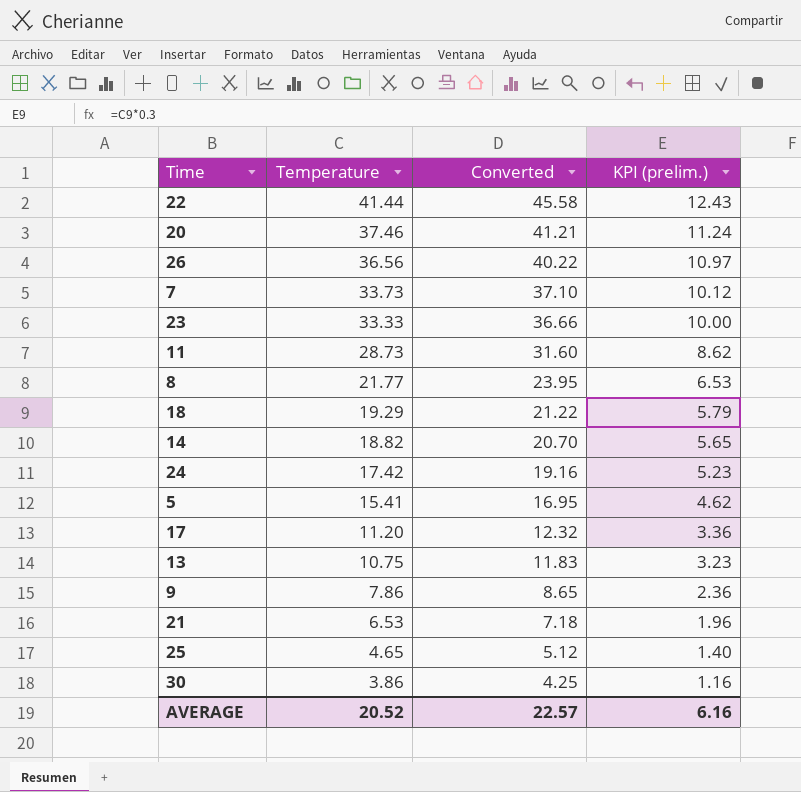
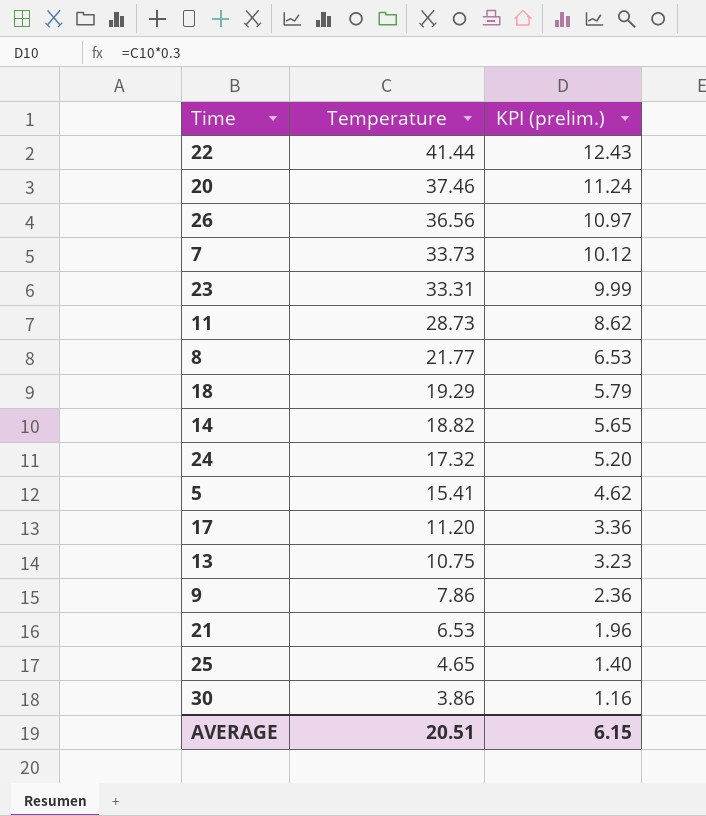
column Converted | formula: [Temperature] * 1.1 -> none
23 | Temperature: 33.33 -> 33.31
23 | KPI (prelim.): 10.00 -> 9.99
24 | Temperature: 17.42 -> 17.32
24 | KPI (prelim.): 5.23 -> 5.20
AVERAGE | Temperature: 20.52 -> 20.51
AVERAGE | KPI (prelim.): 6.16 -> 6.15

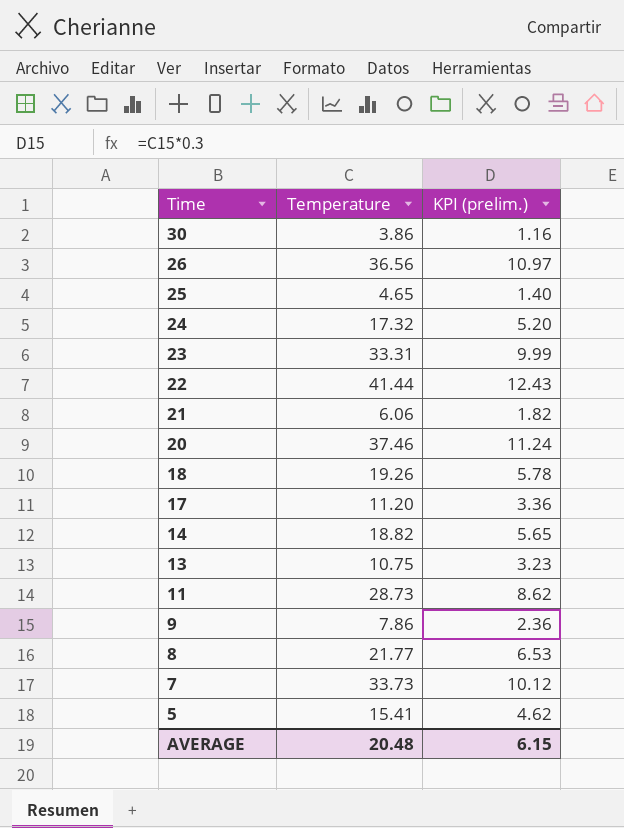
row order: Temperature descending -> Time descending
21 | Temperature: 6.53 -> 6.06
21 | KPI (prelim.): 1.96 -> 1.82
18 | Temperature: 19.29 -> 19.26
18 | KPI (prelim.): 5.79 -> 5.78
AVERAGE | Temperature: 20.51 -> 20.48

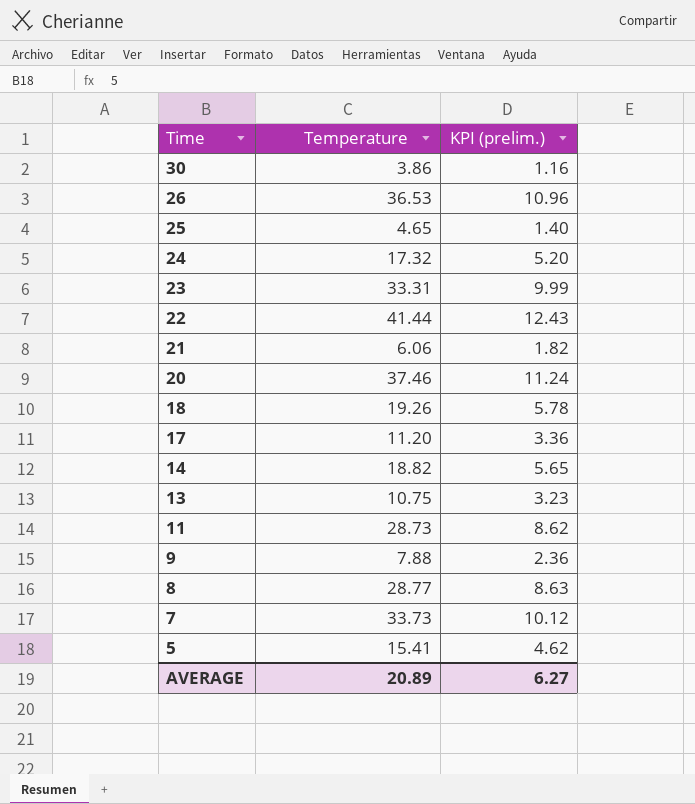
26 | Temperature: 36.56 -> 36.53
26 | KPI (prelim.): 10.97 -> 10.96
9 | Temperature: 7.86 -> 7.88
8 | Temperature: 21.77 -> 28.77
8 | KPI (prelim.): 6.53 -> 8.63
AVERAGE | Temperature: 20.48 -> 20.89
AVERAGE | KPI (prelim.): 6.15 -> 6.27

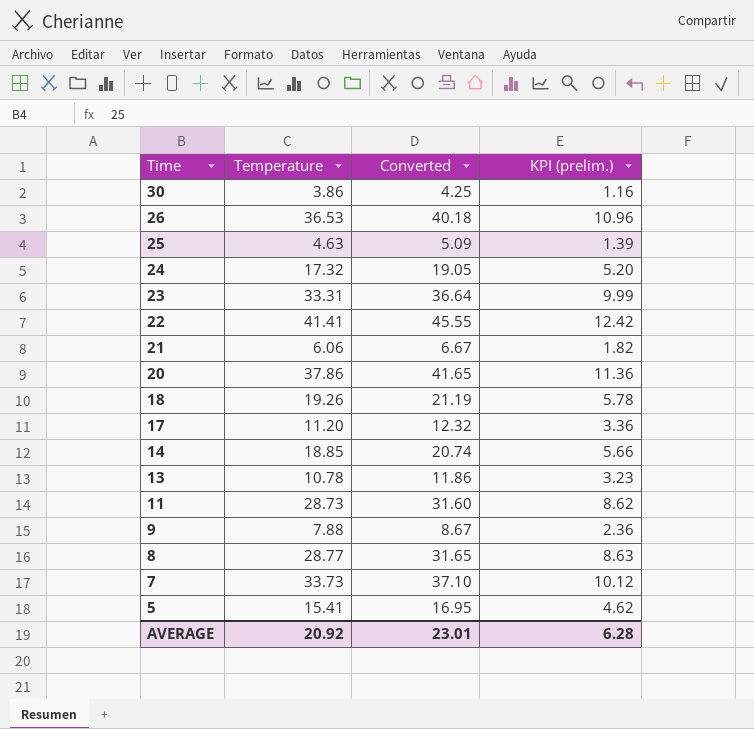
column Converted | formula: none -> [Temperature] * 1.1
25 | Temperature: 4.65 -> 4.63
25 | KPI (prelim.): 1.40 -> 1.39
22 | Temperature: 41.44 -> 41.41
22 | KPI (prelim.): 12.43 -> 12.42
20 | Temperature: 37.46 -> 37.86
20 | KPI (prelim.): 11.24 -> 11.36
14 | Temperature: 18.82 -> 18.85
14 | KPI (prelim.): 5.65 -> 5.66
13 | Temperature: 10.75 -> 10.78
AVERAGE | Temperature: 20.89 -> 20.92
AVERAGE | KPI (prelim.): 6.27 -> 6.28

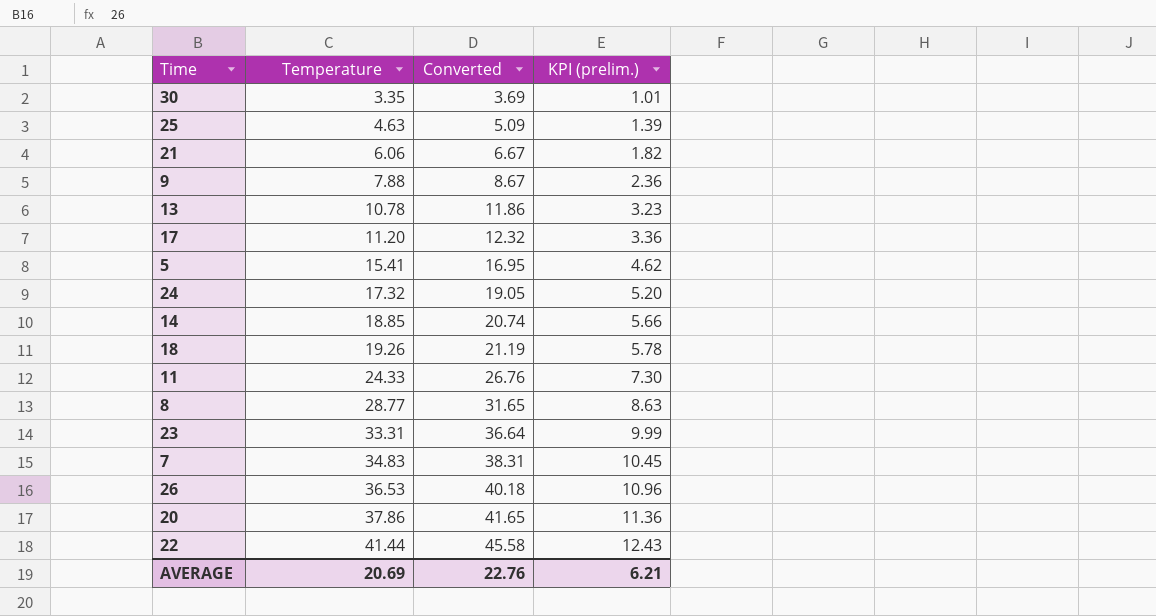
row order: Time descending -> Temperature ascending
30 | Temperature: 3.86 -> 3.35
30 | Converted: 4.25 -> 3.69
30 | KPI (prelim.): 1.16 -> 1.01
11 | Temperature: 28.73 -> 24.33
11 | Converted: 31.60 -> 26.76
11 | KPI (prelim.): 8.62 -> 7.30
7 | Temperature: 33.73 -> 34.83
7 | Converted: 37.10 -> 38.31
7 | KPI (prelim.): 10.12 -> 10.45
22 | Temperature: 41.41 -> 41.44
22 | Converted: 45.55 -> 45.58
22 | KPI (prelim.): 12.42 -> 12.43
AVERAGE | Temperature: 20.92 -> 20.69
AVERAGE | Converted: 23.01 -> 22.76
AVERAGE | KPI (prelim.): 6.28 -> 6.21

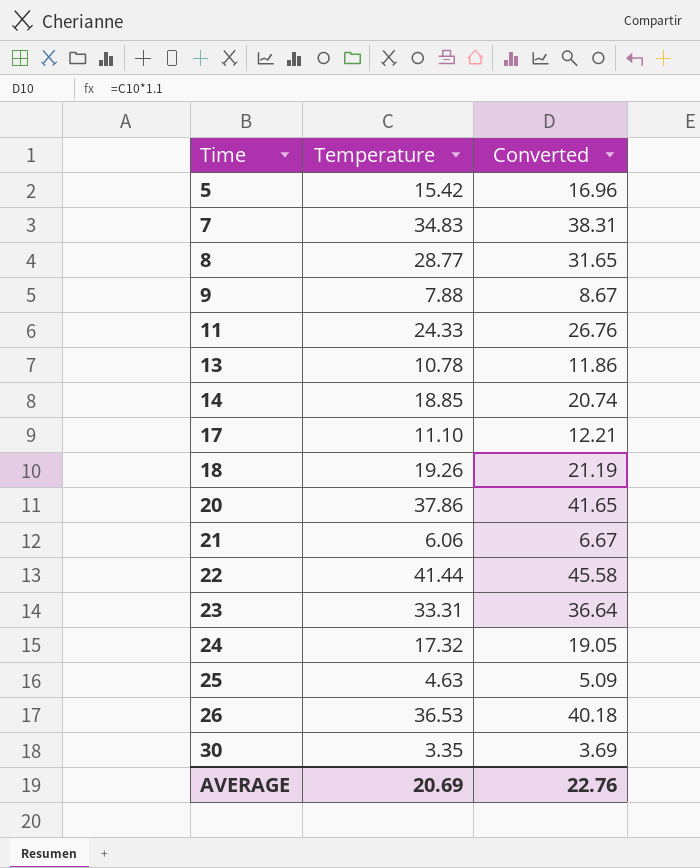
row order: Temperature ascending -> Time ascending
column KPI (prelim.) | formula: [Temperature] * 0.3 -> none
5 | Temperature: 15.41 -> 15.42
5 | Converted: 16.95 -> 16.96
17 | Temperature: 11.20 -> 11.10
17 | Converted: 12.32 -> 12.21

